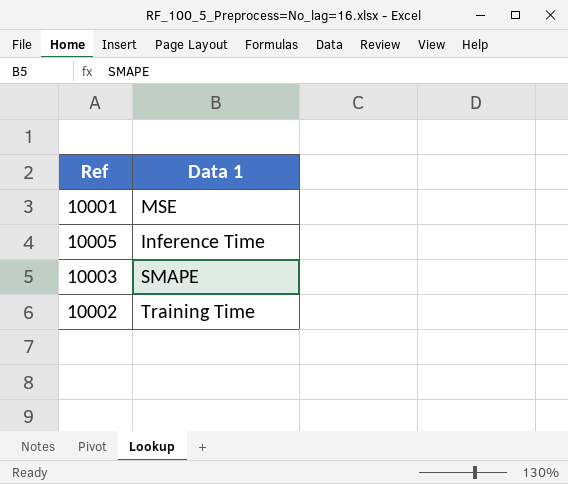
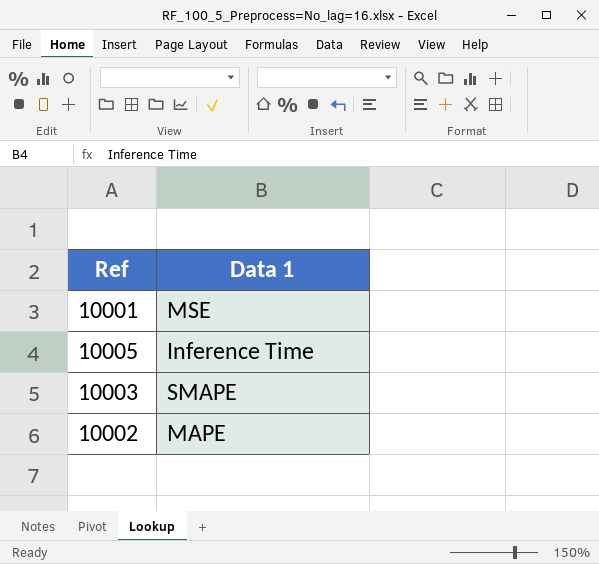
10002 | Data 1: Training Time -> MAPE

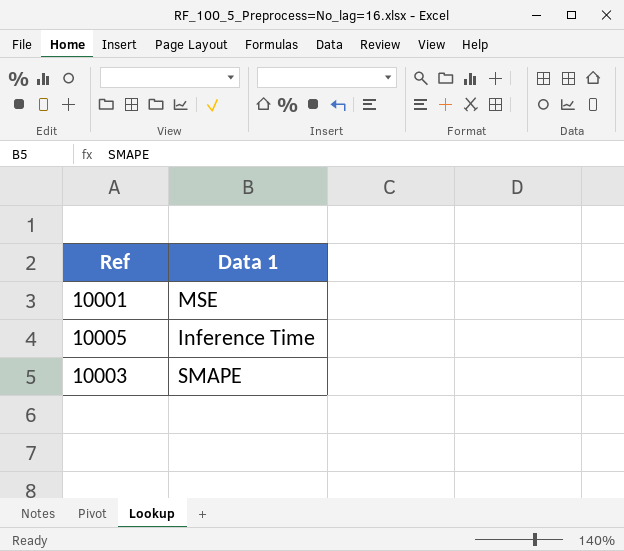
row 10002: MAPE -> none

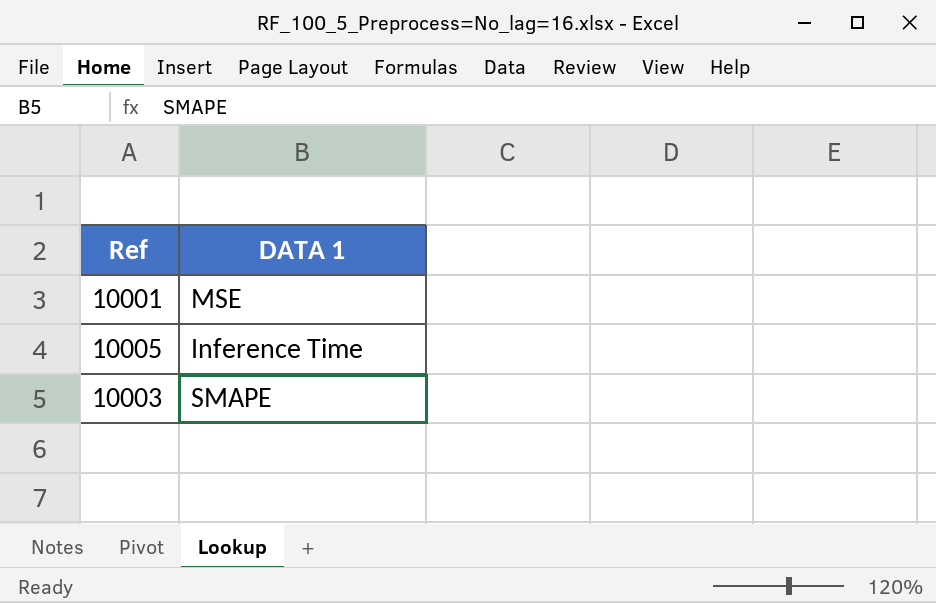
column name: Data 1 -> DATA 1

